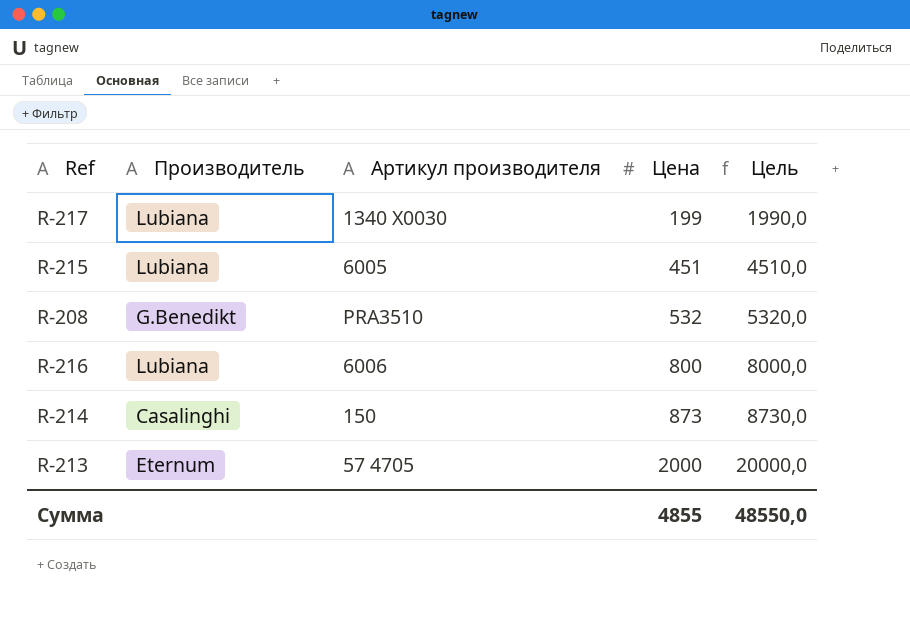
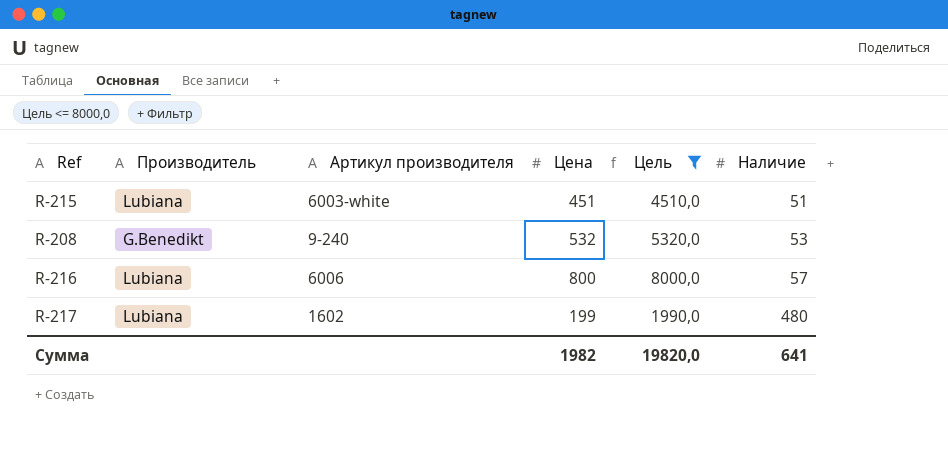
filter: none -> Цель <= 8000,0
row order: Цена ascending -> Наличие ascending
column Наличие | position: none -> 6
R-215 | Артикул производителя: 6005 -> 6003-white
R-208 | Артикул производителя: PRA3510 -> 9-240
R-217 | Артикул производителя: 1340 X0030 -> 1602
Сумма | Цена: 4855 -> 1982
Сумма | Цель: 48550,0 -> 19820,0

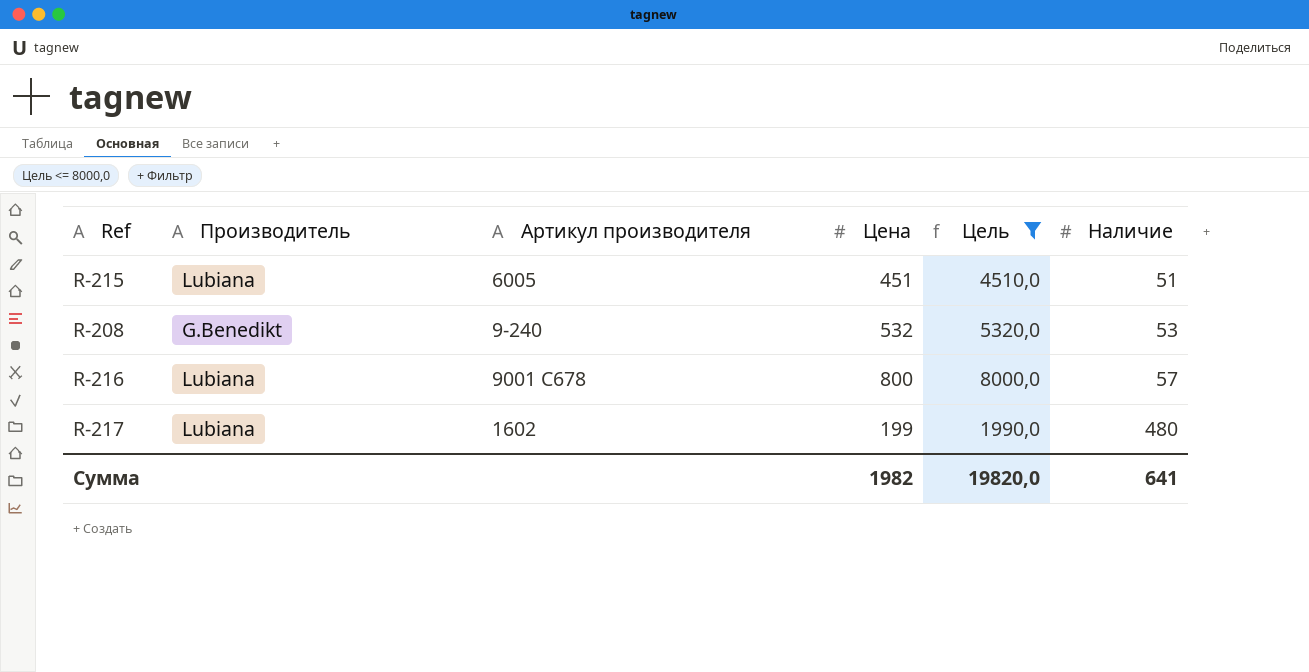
R-215 | Артикул производителя: 6003-white -> 6005
R-216 | Артикул производителя: 6006 -> 9001 C678

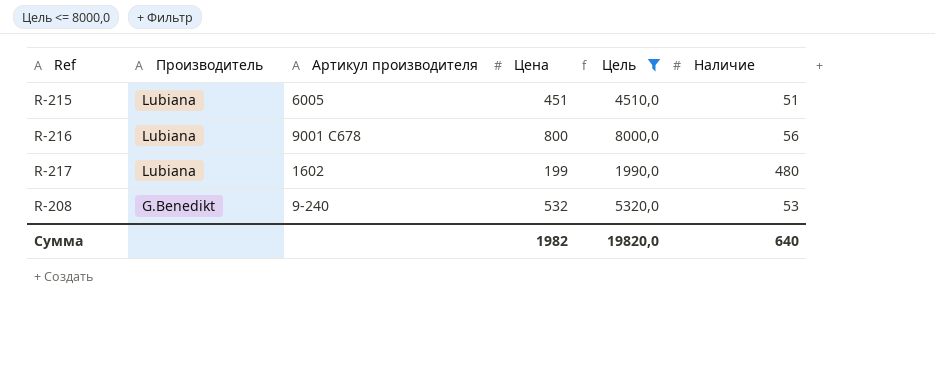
row order: Наличие ascending -> Производитель descending
R-216 | Наличие: 57 -> 56
Сумма | Наличие: 641 -> 640

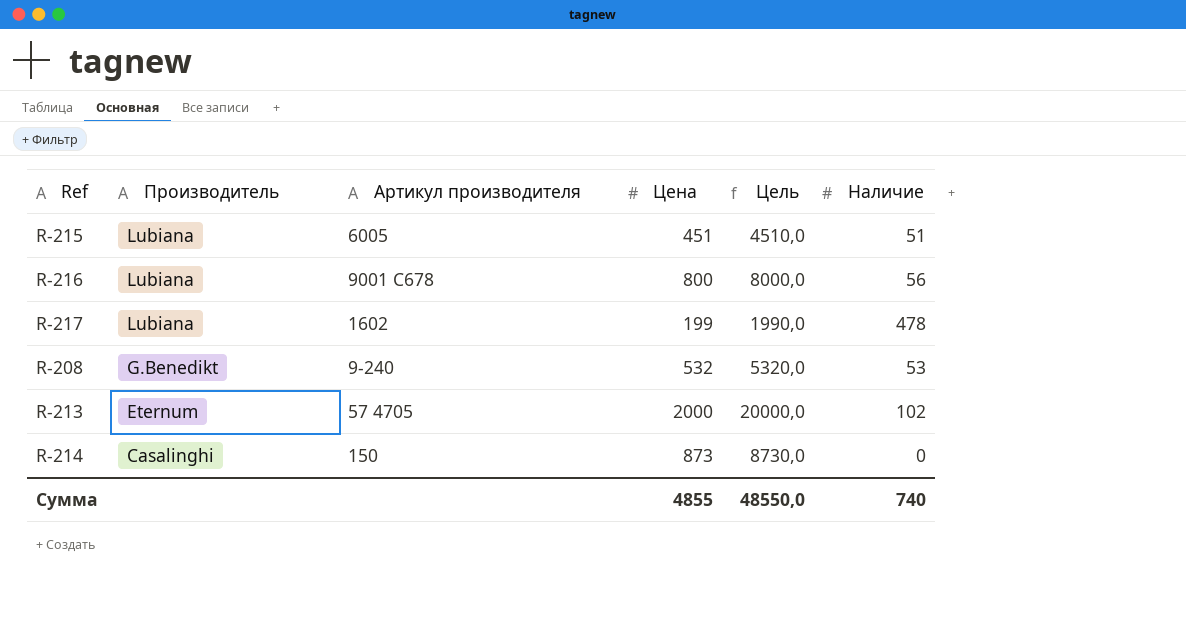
filter: Цель <= 8000,0 -> none
R-217 | Наличие: 480 -> 478
Сумма | Цена: 1982 -> 4855
Сумма | Цель: 19820,0 -> 48550,0
Сумма | Наличие: 640 -> 740

